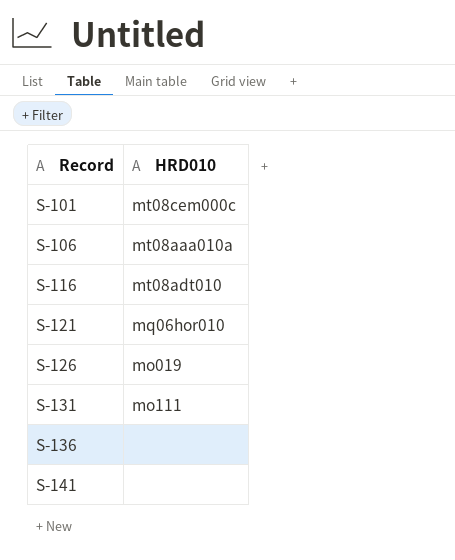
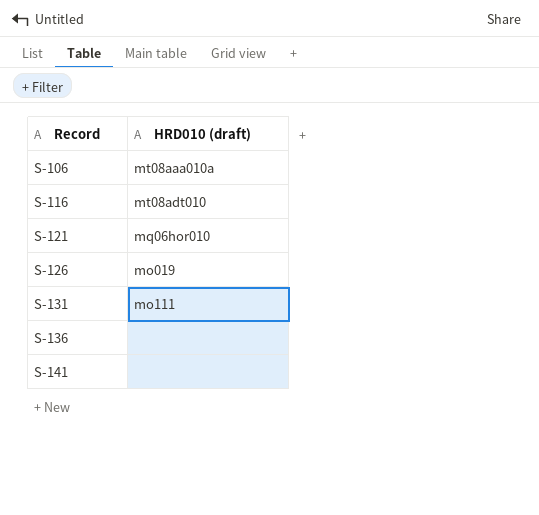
column name: HRD010 -> HRD010 (draft)
row S-101: mt08cem000c -> none

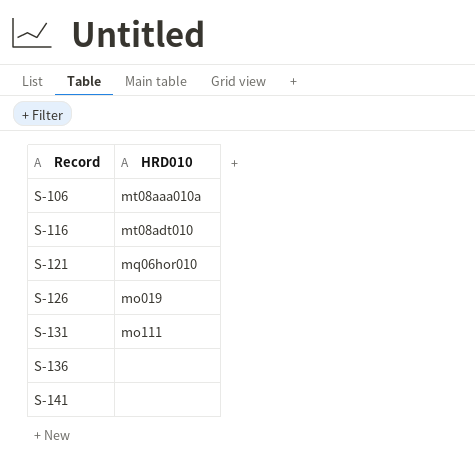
column name: HRD010 (draft) -> HRD010

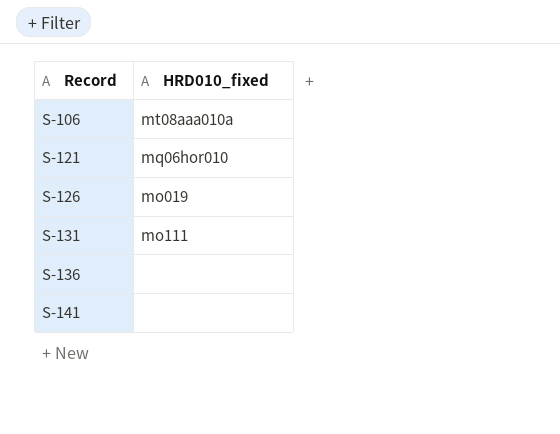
column name: HRD010 -> HRD010_fixed
row S-116: mt08adt010 -> none

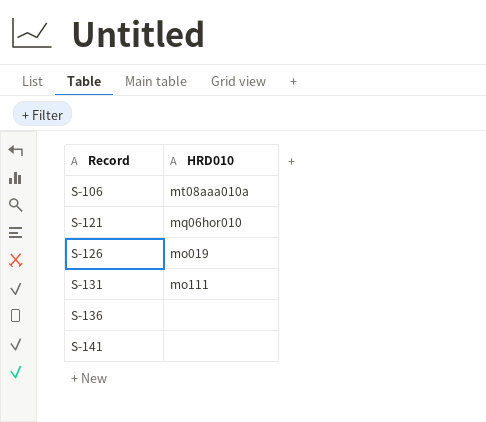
column name: HRD010_fixed -> HRD010

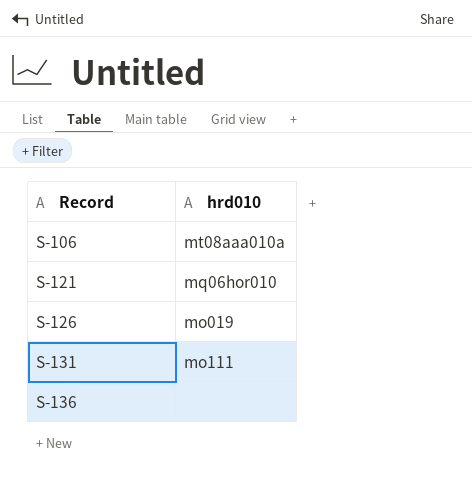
column name: HRD010 -> hrd010
row S-141: none -> none

